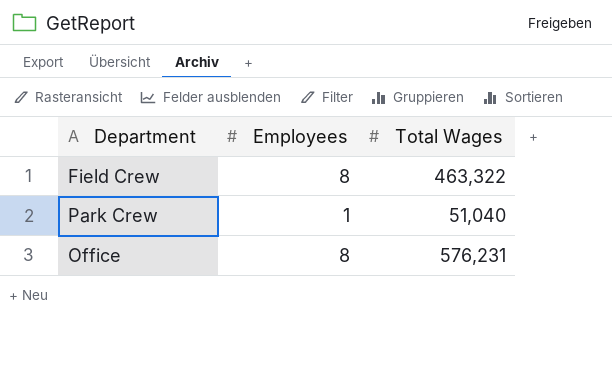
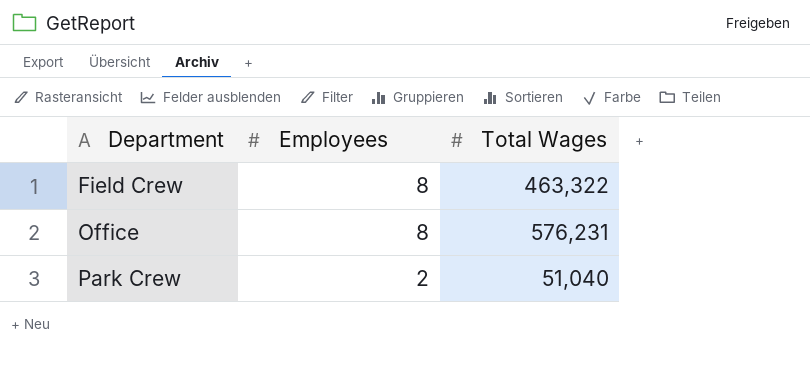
row order: none -> Department ascending
Park Crew | Employees: 1 -> 2

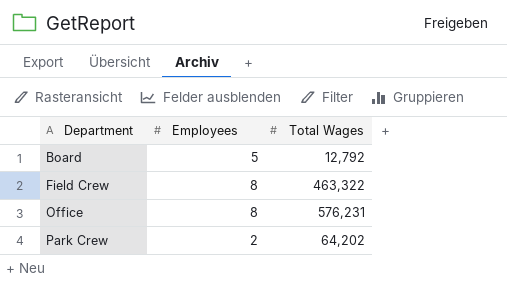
row Board: none -> 5 | 12,792
Park Crew | Total Wages: 51,040 -> 64,202

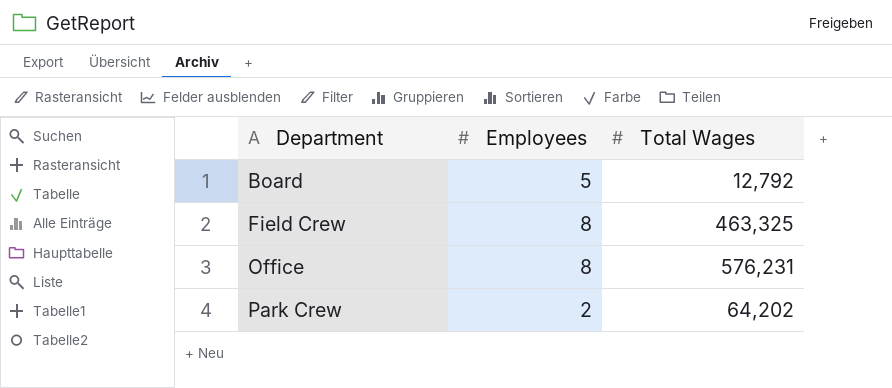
Field Crew | Total Wages: 463,322 -> 463,325

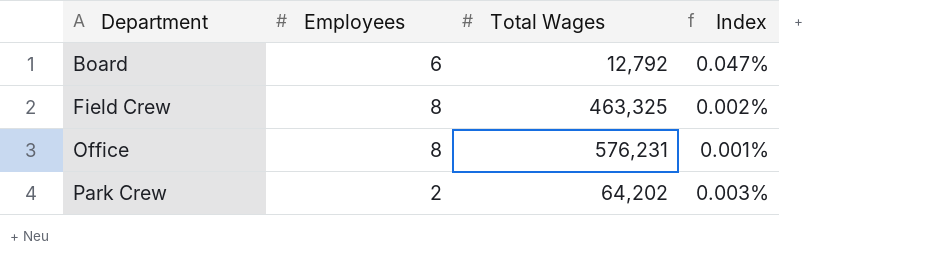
column Index | formula: none -> [Employees] / [Total Wages]
Board | Employees: 5 -> 6

